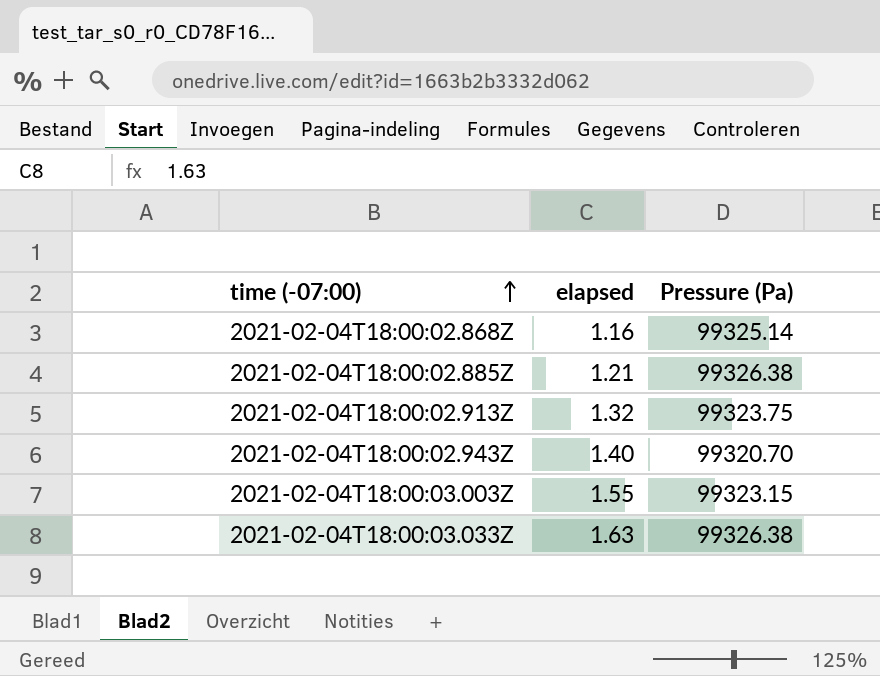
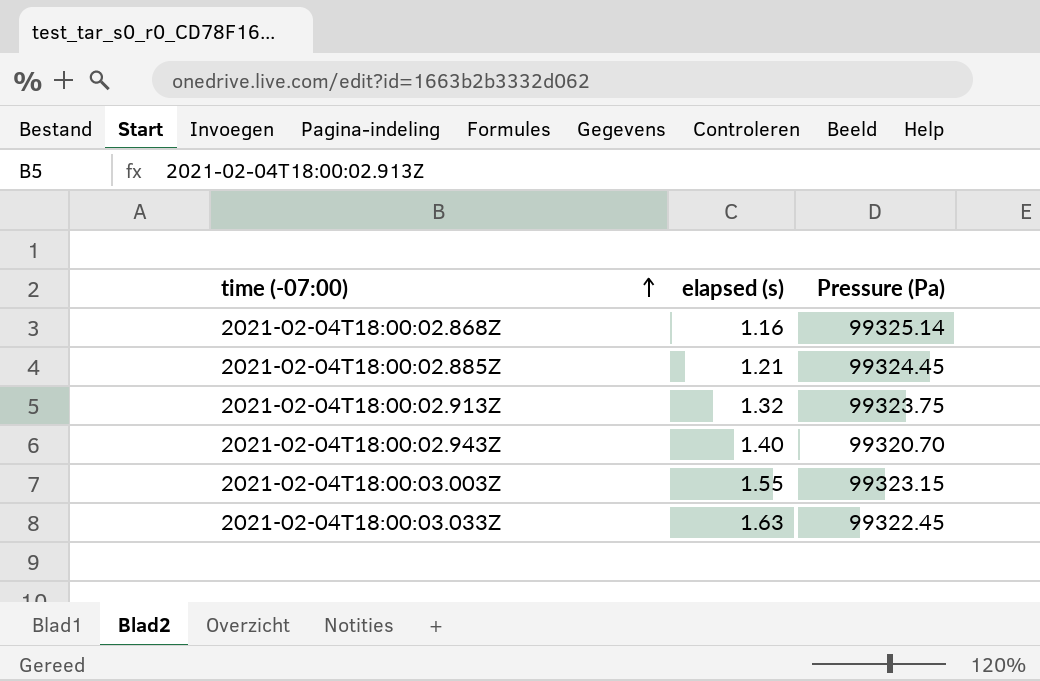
column name: elapsed -> elapsed (s)
2021-02-04T18:00:02.885Z | Pressure (Pa): 99326.38 -> 99324.45
2021-02-04T18:00:03.033Z | Pressure (Pa): 99326.38 -> 99322.45

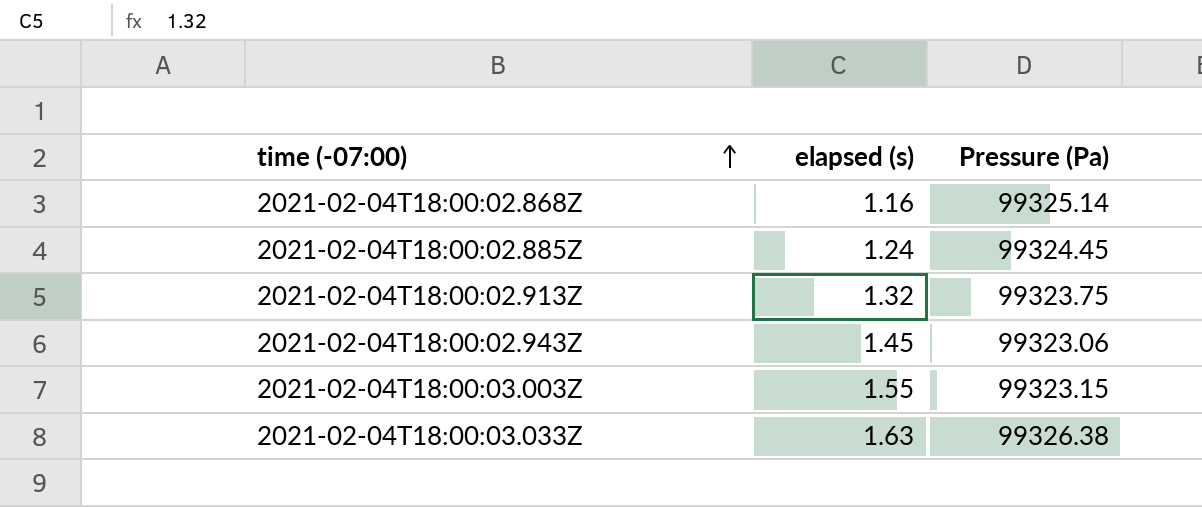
2021-02-04T18:00:02.885Z | elapsed (s): 1.21 -> 1.24
2021-02-04T18:00:02.943Z | elapsed (s): 1.40 -> 1.45
2021-02-04T18:00:02.943Z | Pressure (Pa): 99320.70 -> 99323.06
2021-02-04T18:00:03.033Z | Pressure (Pa): 99322.45 -> 99326.38

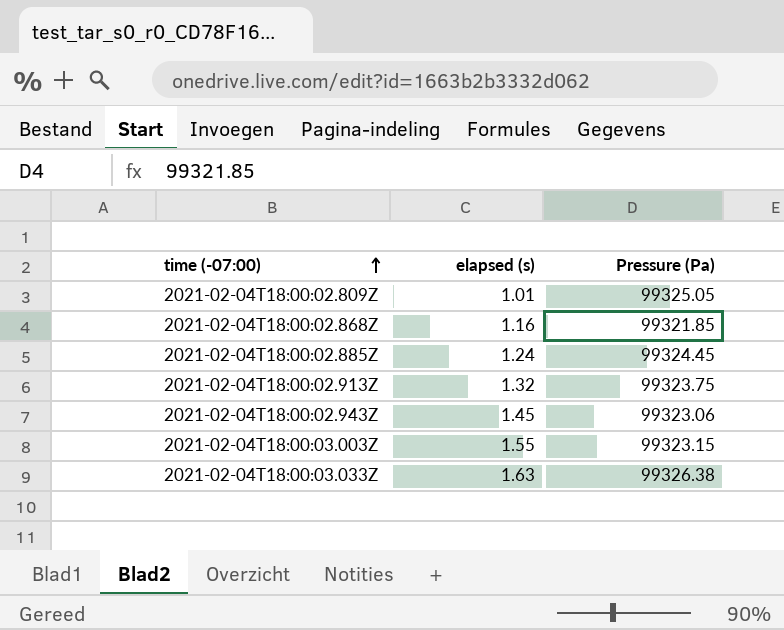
row 2021-02-04T18:00:02.809Z: none -> 1.01 | 99325.05
2021-02-04T18:00:02.868Z | Pressure (Pa): 99325.14 -> 99321.85

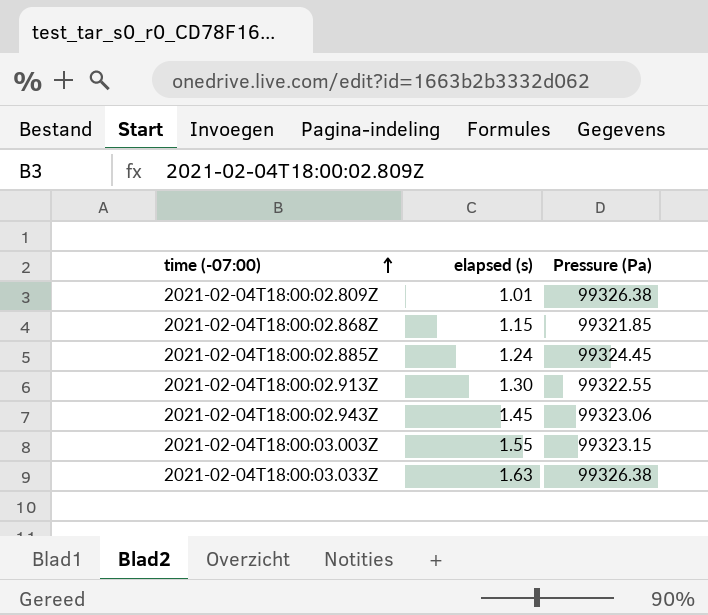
2021-02-04T18:00:02.809Z | Pressure (Pa): 99325.05 -> 99326.38
2021-02-04T18:00:02.868Z | elapsed (s): 1.16 -> 1.15
2021-02-04T18:00:02.913Z | elapsed (s): 1.32 -> 1.30
2021-02-04T18:00:02.913Z | Pressure (Pa): 99323.75 -> 99322.55

